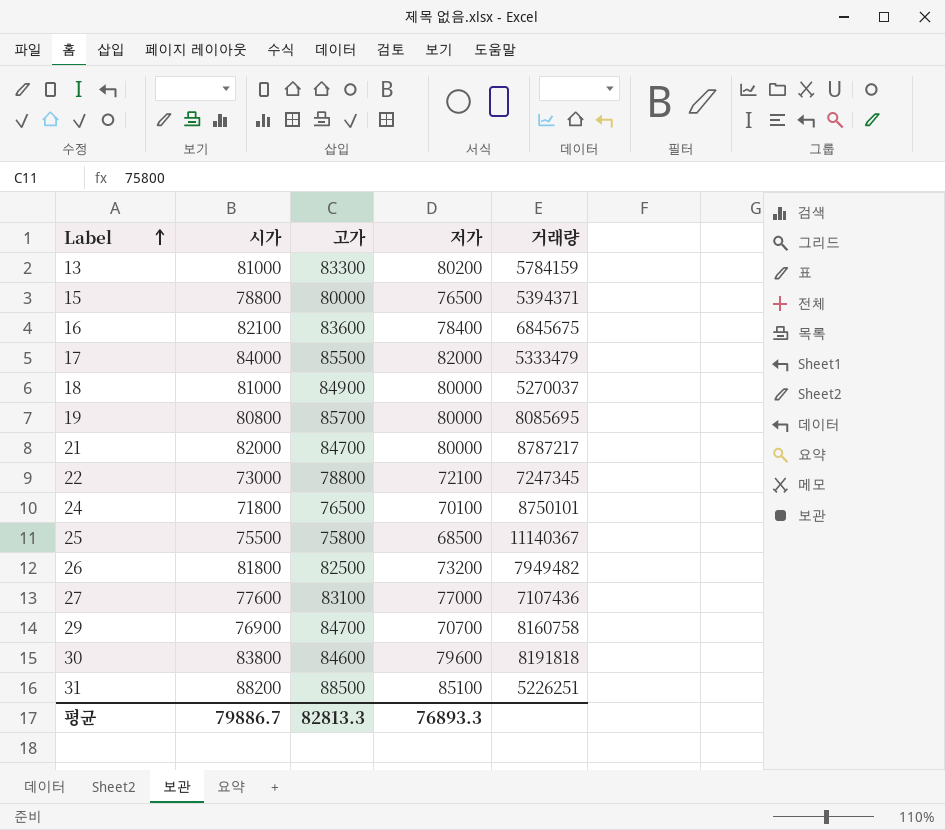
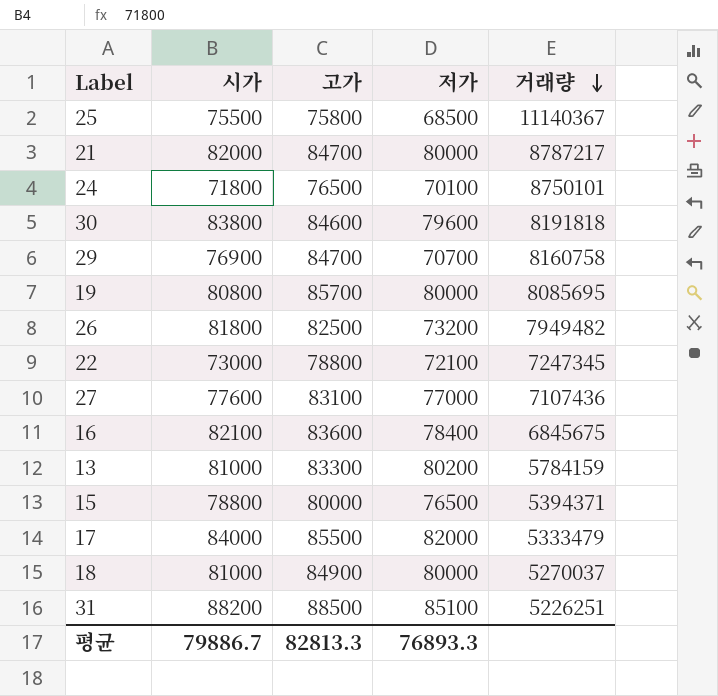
row order: Label ascending -> 거래량 descending

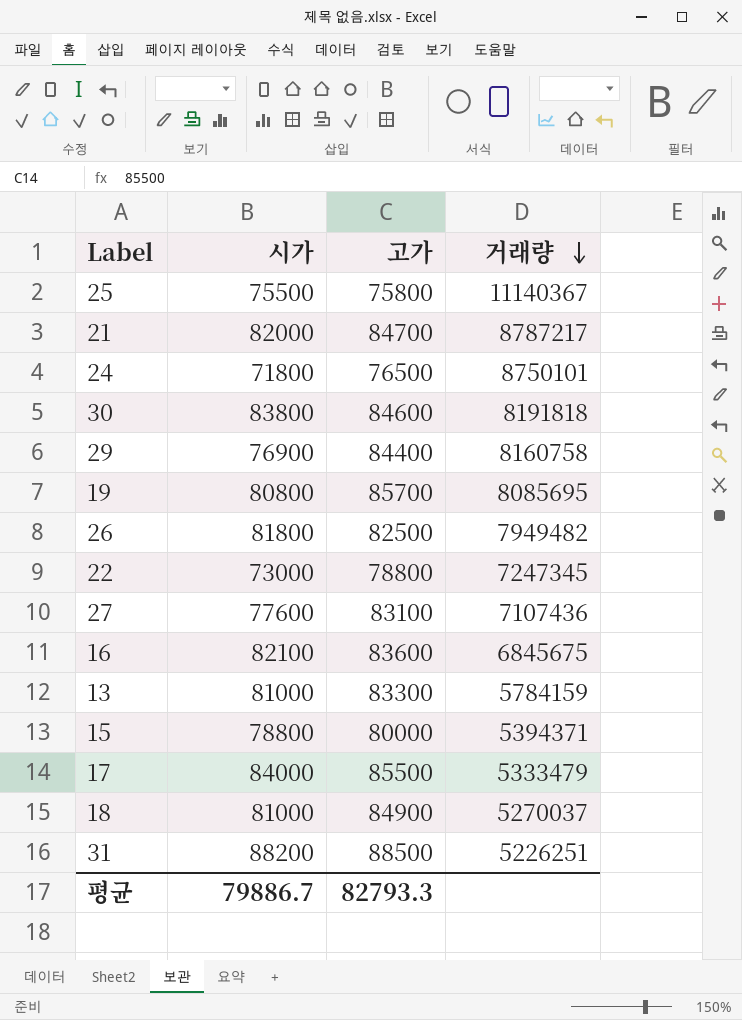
column 저가 | position: 4 -> none
29 | 고가: 84700 -> 84400
평균 | 고가: 82813.3 -> 82793.3

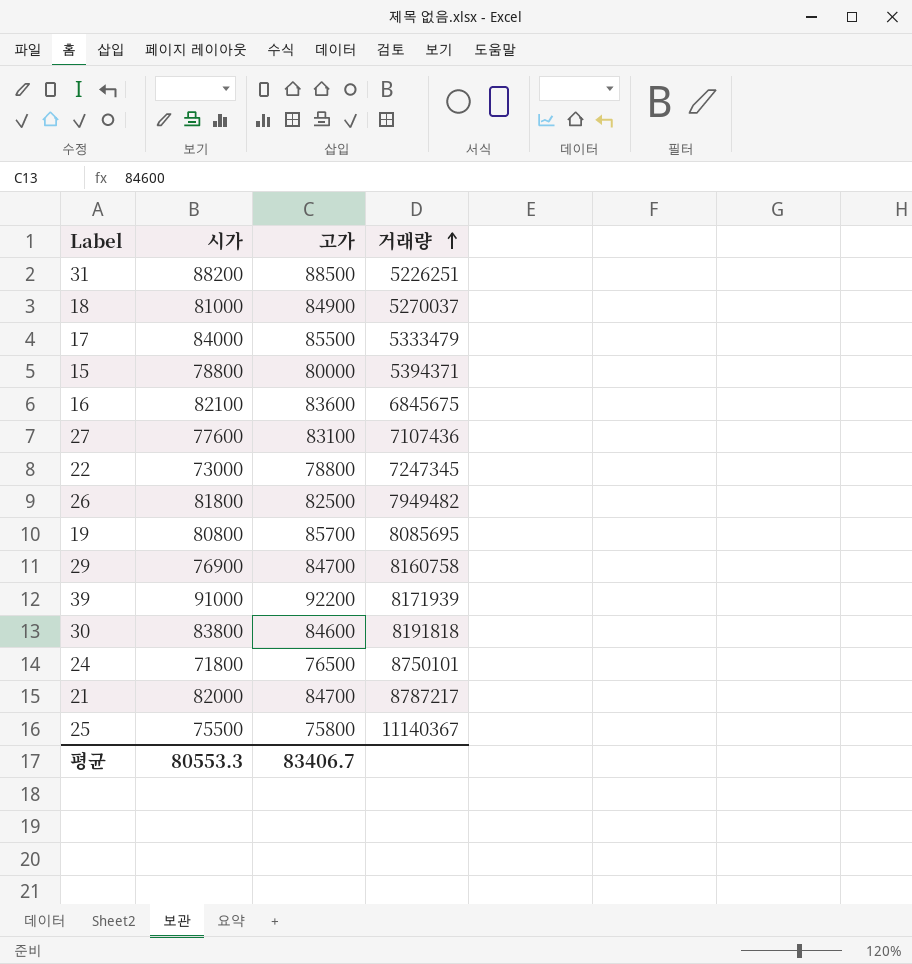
row order: 거래량 descending -> 거래량 ascending
row 13: 81000 | 83300 | 5784159 -> none
29 | 고가: 84400 -> 84700
row 39: none -> 91000 | 92200 | 8171939
평균 | 시가: 79886.7 -> 80553.3
평균 | 고가: 82793.3 -> 83406.7

